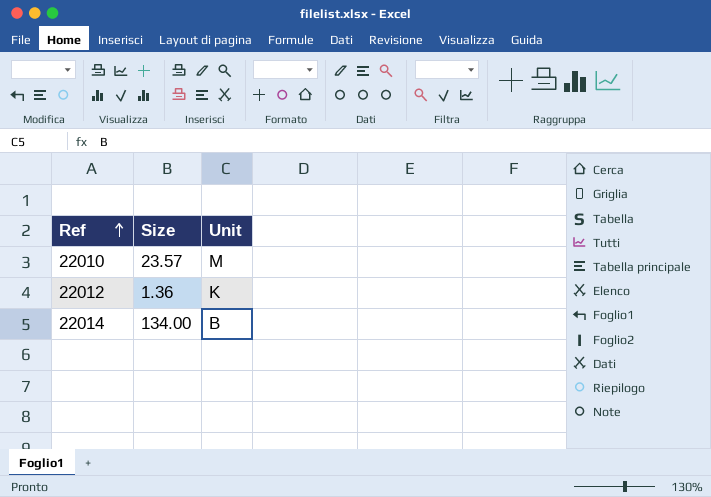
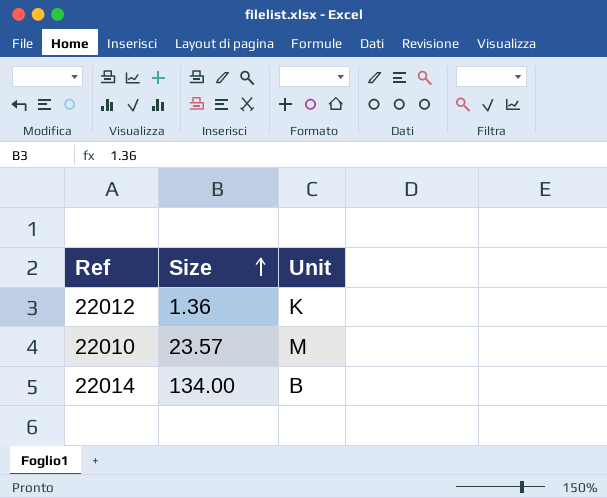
row order: Ref ascending -> Size ascending

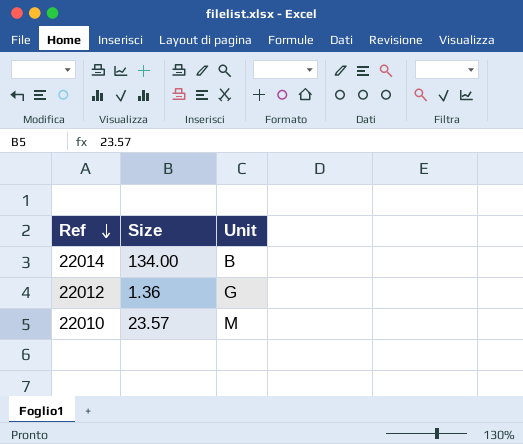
row order: Size ascending -> Ref descending
22012 | Unit: K -> G

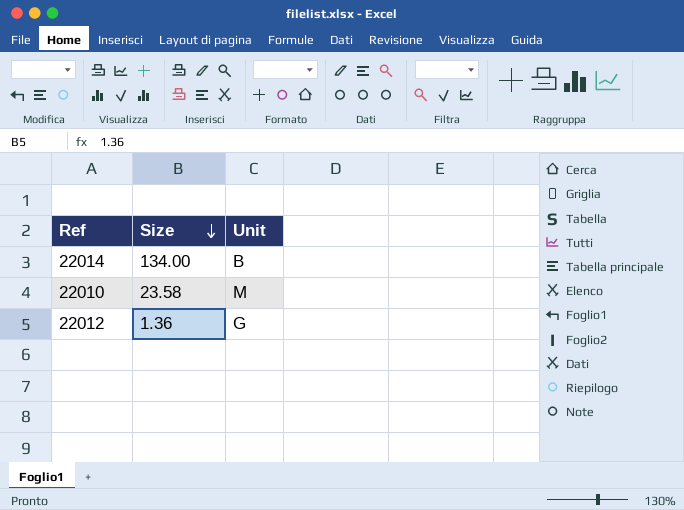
row order: Ref descending -> Size descending
22010 | Size: 23.57 -> 23.58

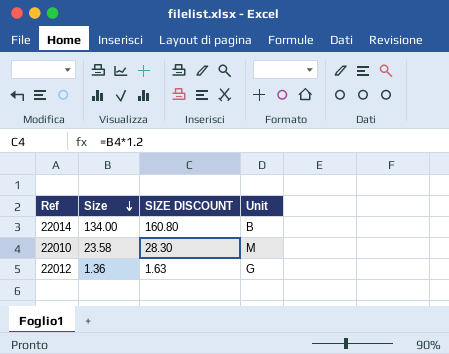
column SIZE DISCOUNT | formula: none -> [Size] * 1.2

